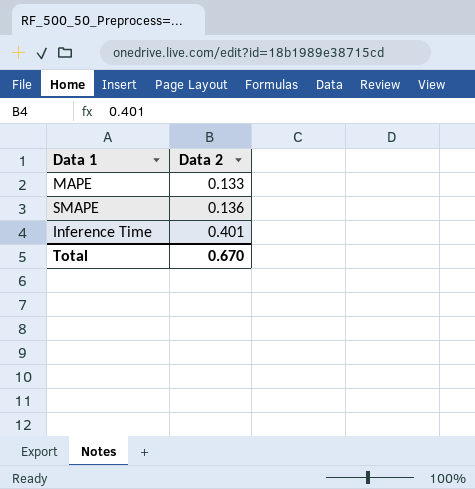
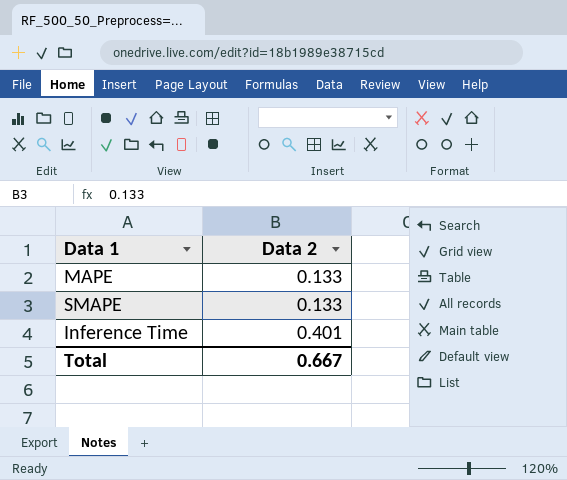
SMAPE | Data 2: 0.136 -> 0.133
Total | Data 2: 0.670 -> 0.667

